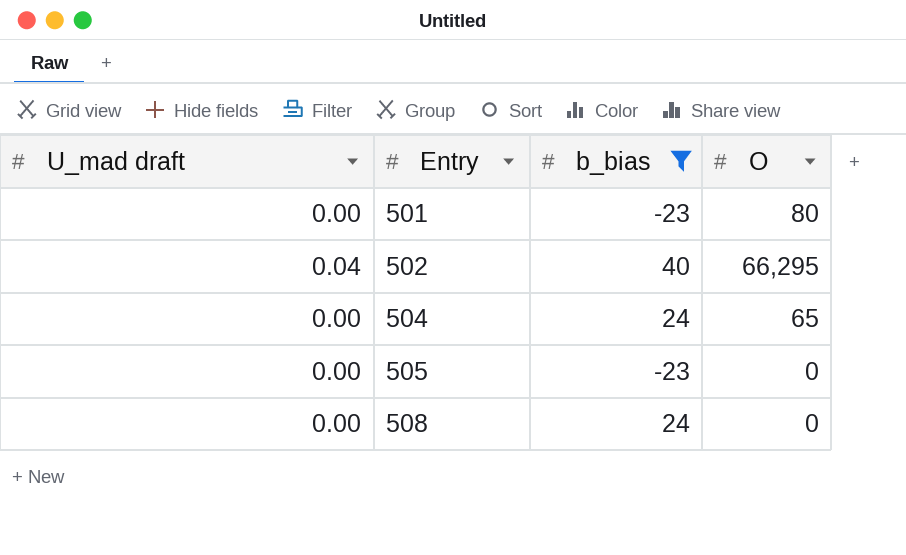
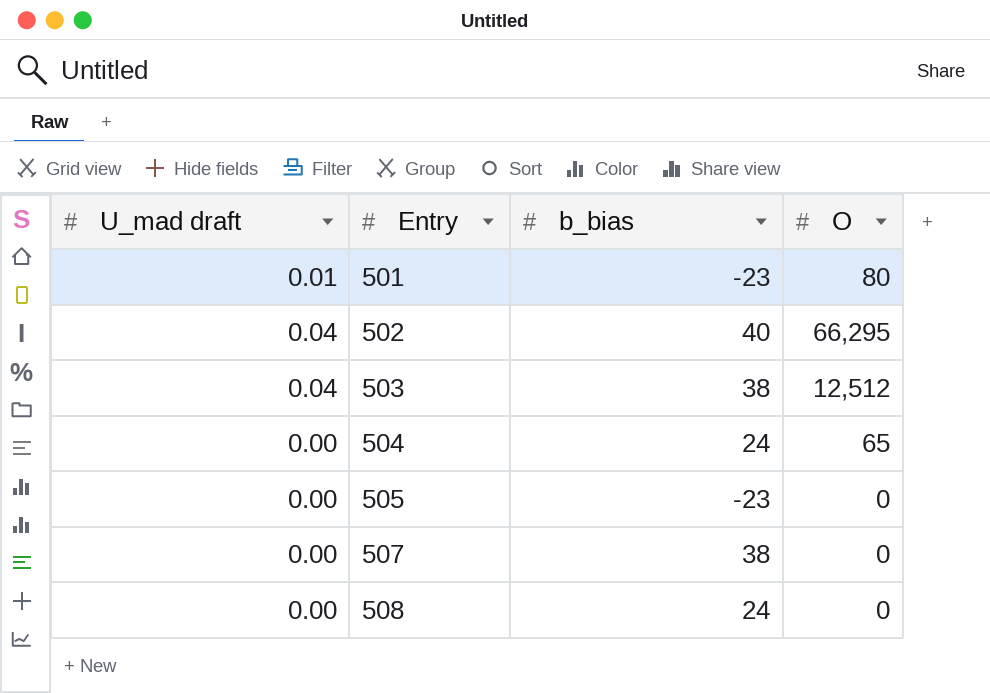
filter: b_bias != 38 -> none
501 | U_mad draft: 0.00 -> 0.01

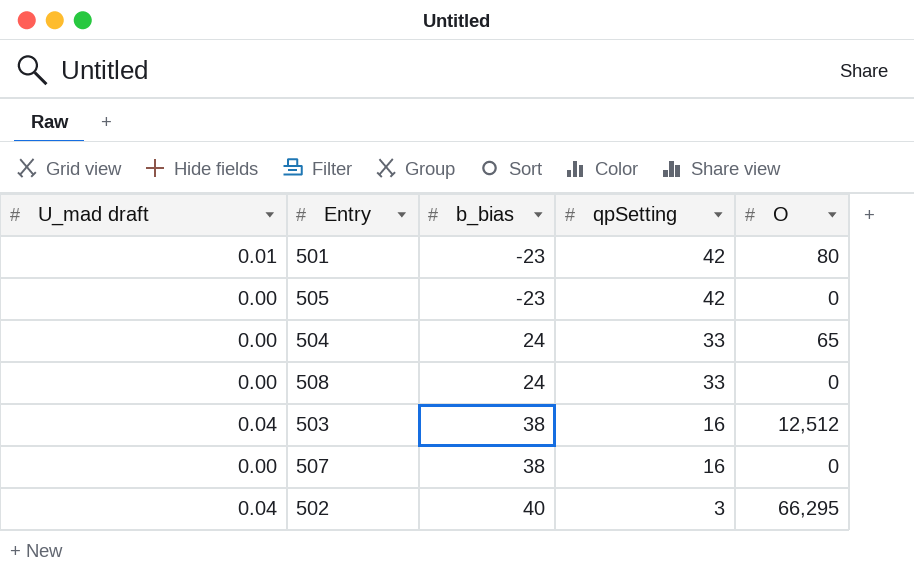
row order: Entry ascending -> b_bias ascending
column qpSetting | position: none -> 4

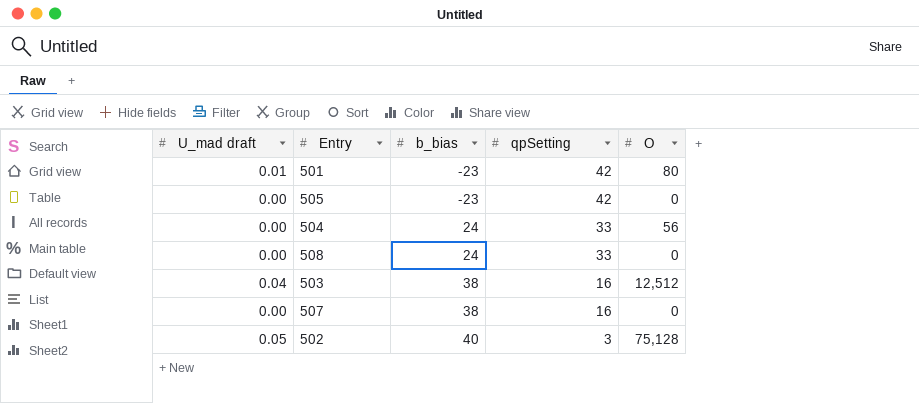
504 | O: 65 -> 56
502 | U_mad draft: 0.04 -> 0.05
502 | O: 66,295 -> 75,128

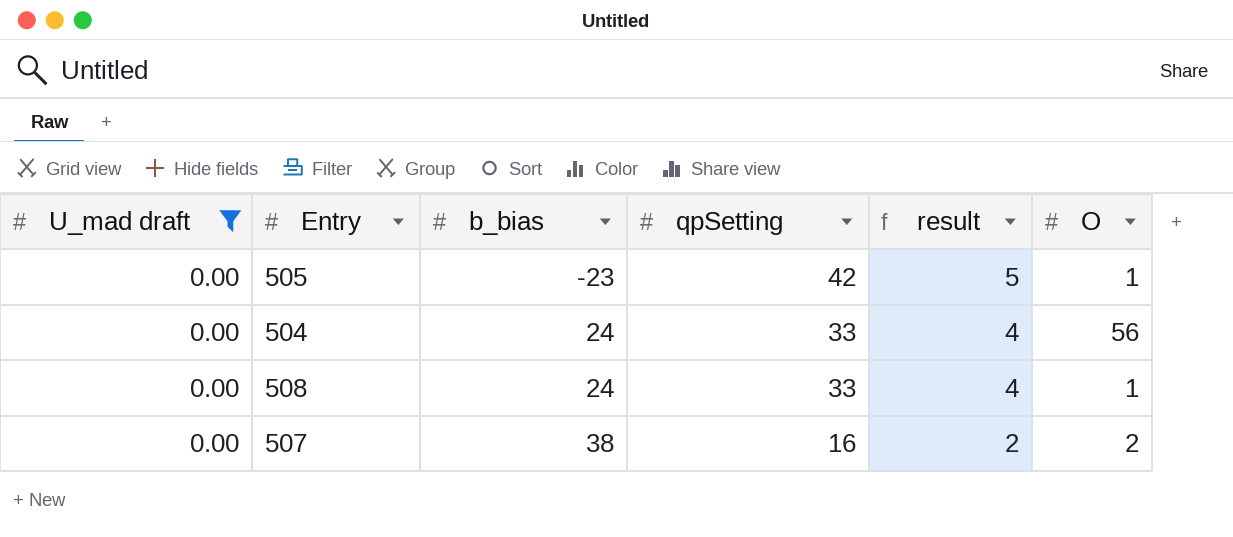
filter: none -> U_mad draft = 0.00
column result | formula: none -> [qpSetting] * 0.12
505 | O: 0 -> 1
508 | O: 0 -> 1
507 | O: 0 -> 2

